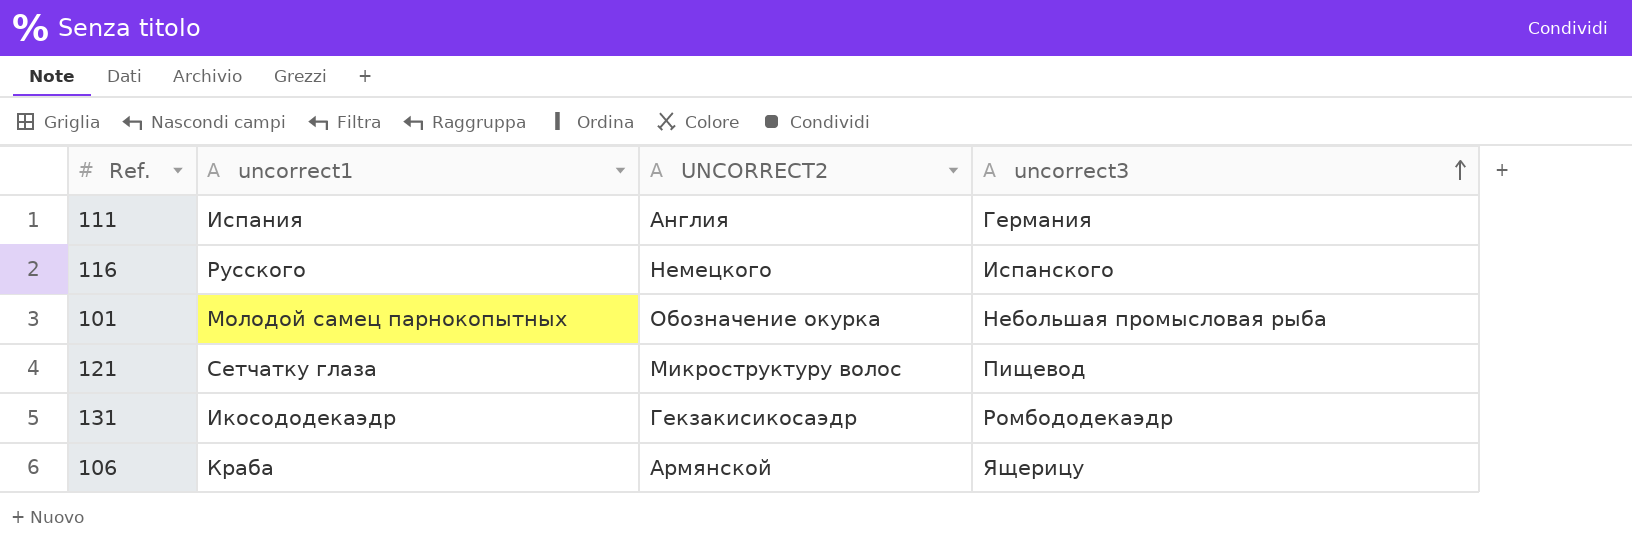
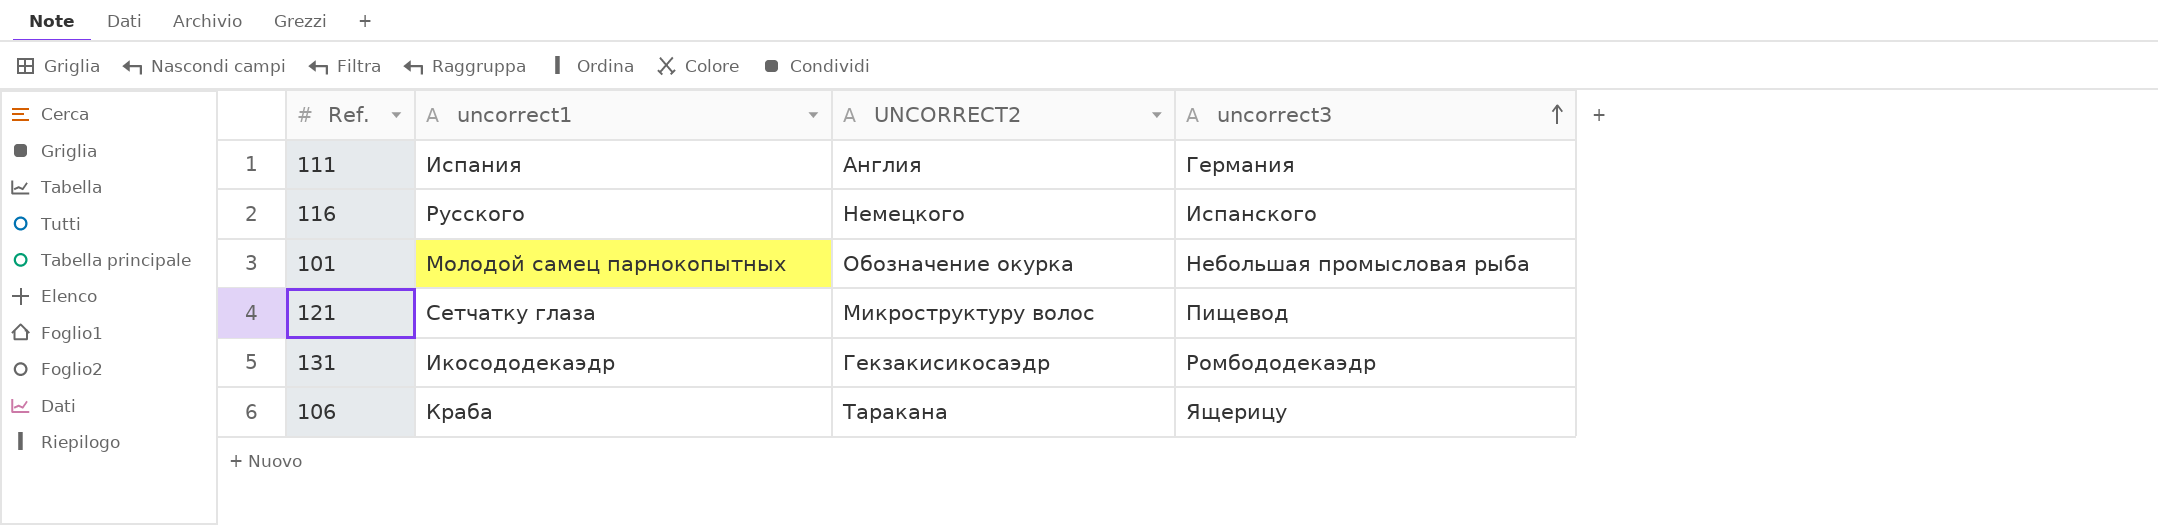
106 | UNCORRECT2: Армянской -> Таракана

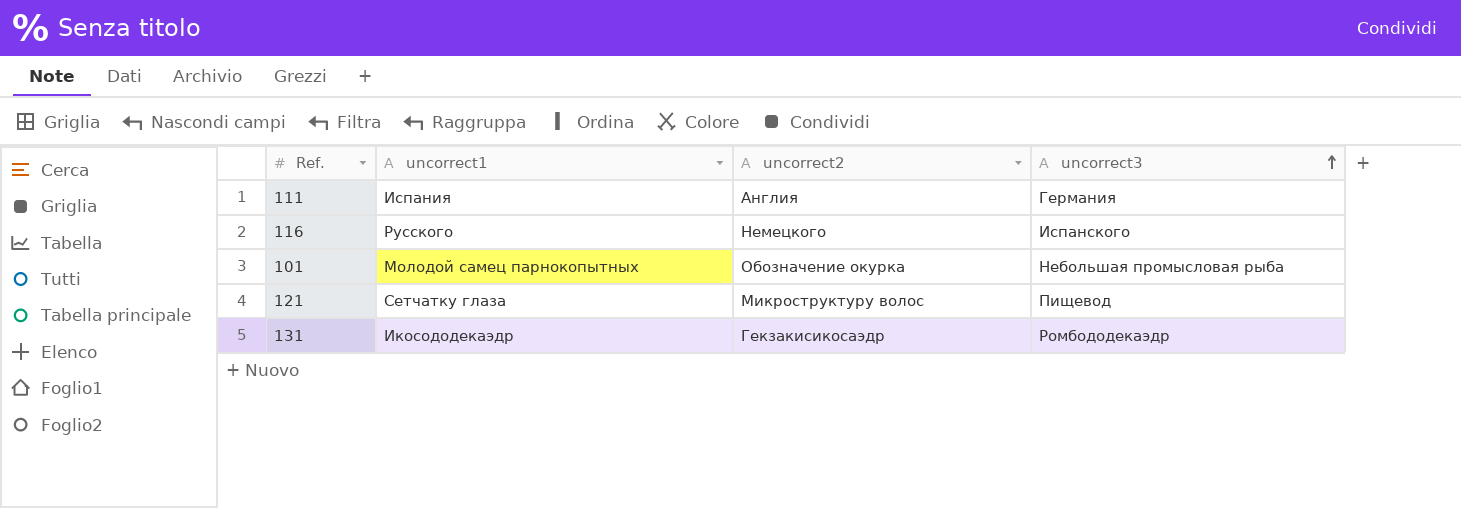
column name: UNCORRECT2 -> uncorrect2
row 106: Краба | Таракана | Ящерицу -> none

